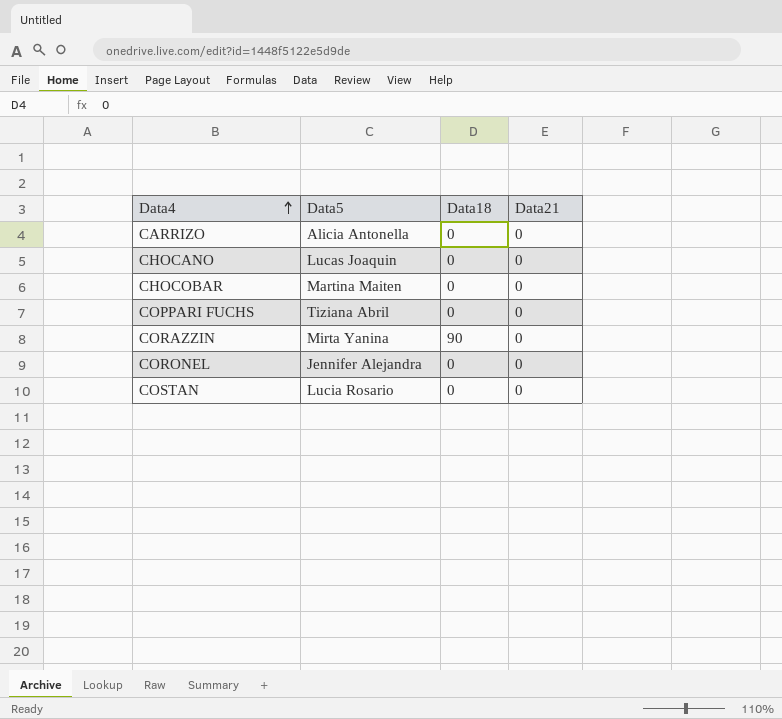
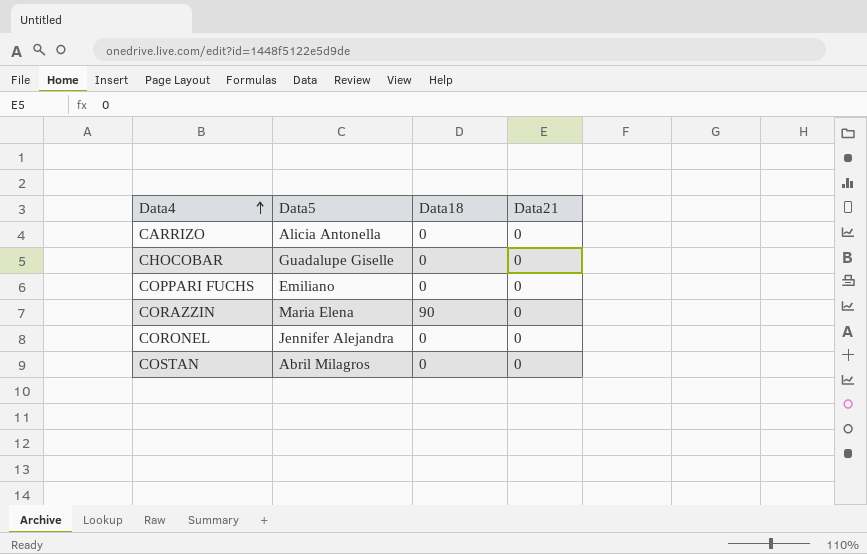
row CHOCANO: Lucas Joaquin | 0 | 0 -> none
CHOCOBAR | Data5: Martina Maiten -> Guadalupe Giselle
COPPARI FUCHS | Data5: Tiziana Abril -> Emiliano
CORAZZIN | Data5: Mirta Yanina -> Maria Elena
COSTAN | Data5: Lucia Rosario -> Abril Milagros

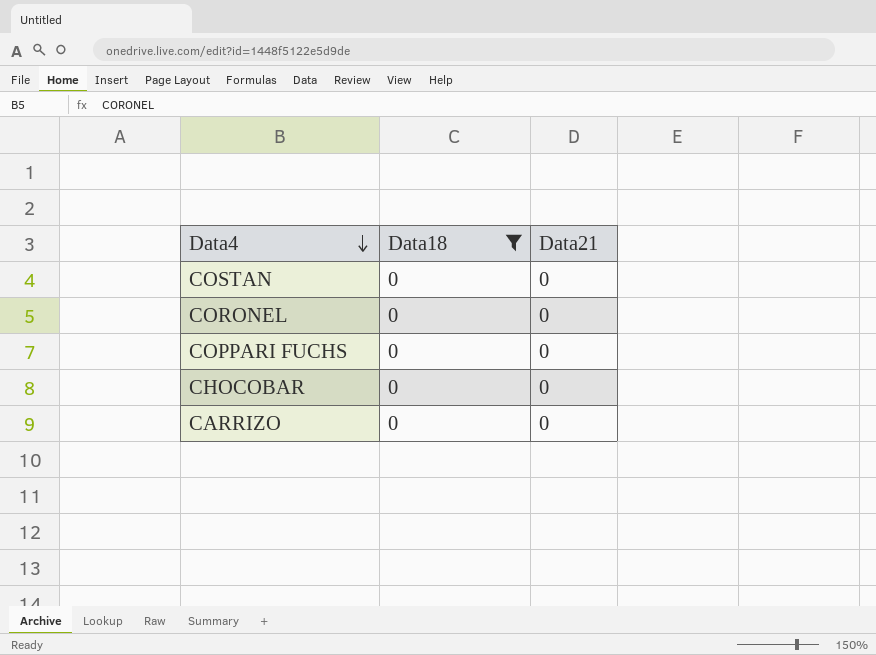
filter: none -> Data18 = 0
row order: Data4 ascending -> Data4 descending
column Data5 | position: 2 -> none

